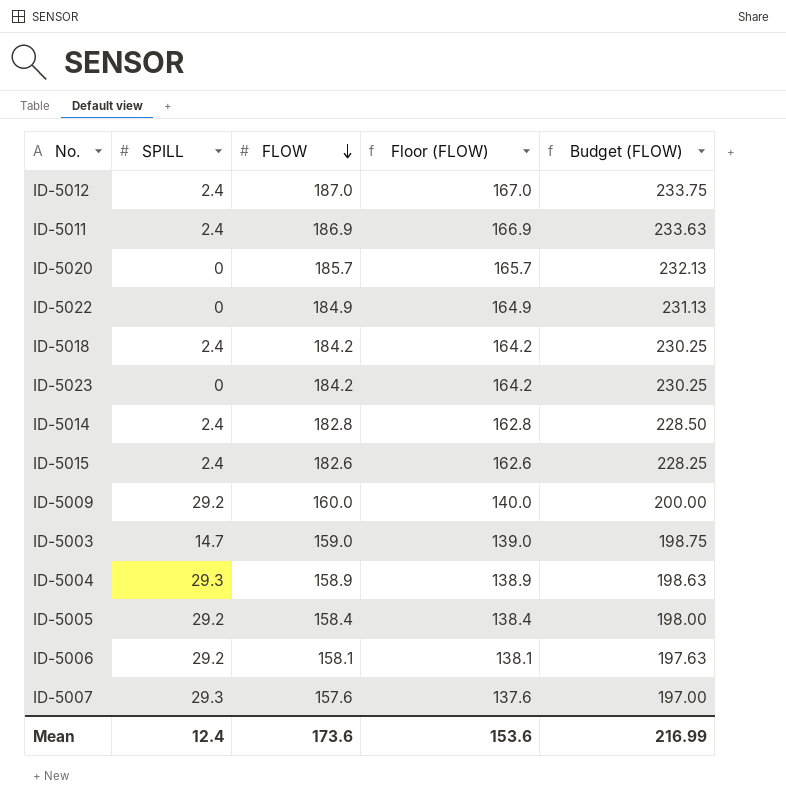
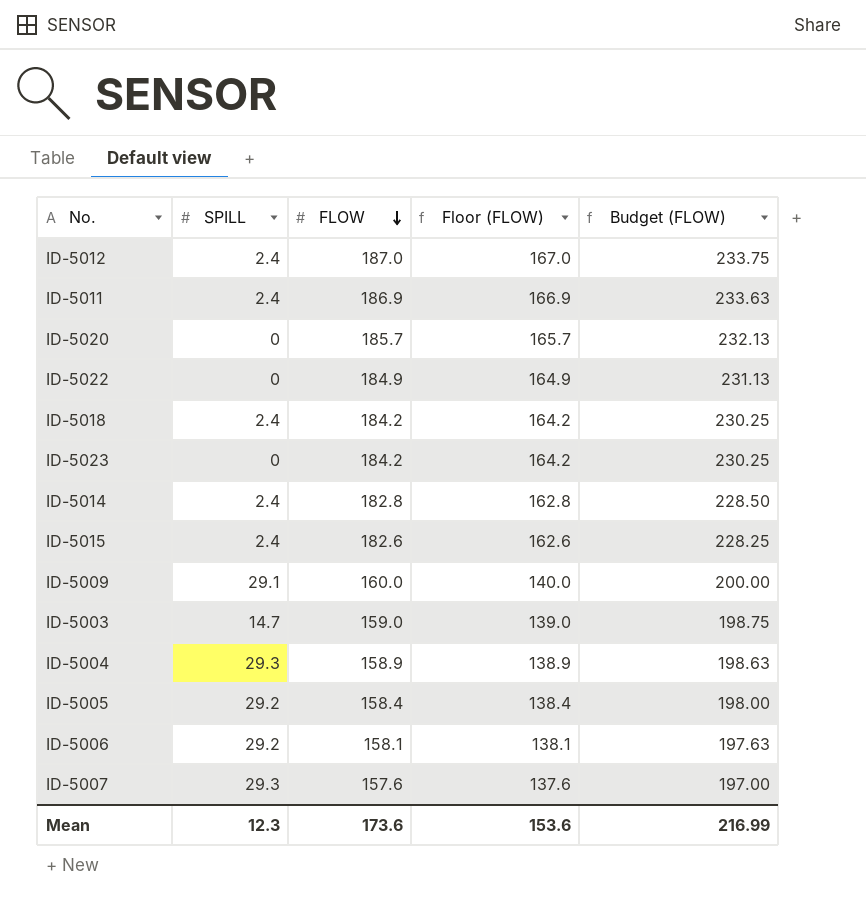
ID-5009 | SPILL: 29.2 -> 29.1
Mean | SPILL: 12.4 -> 12.3

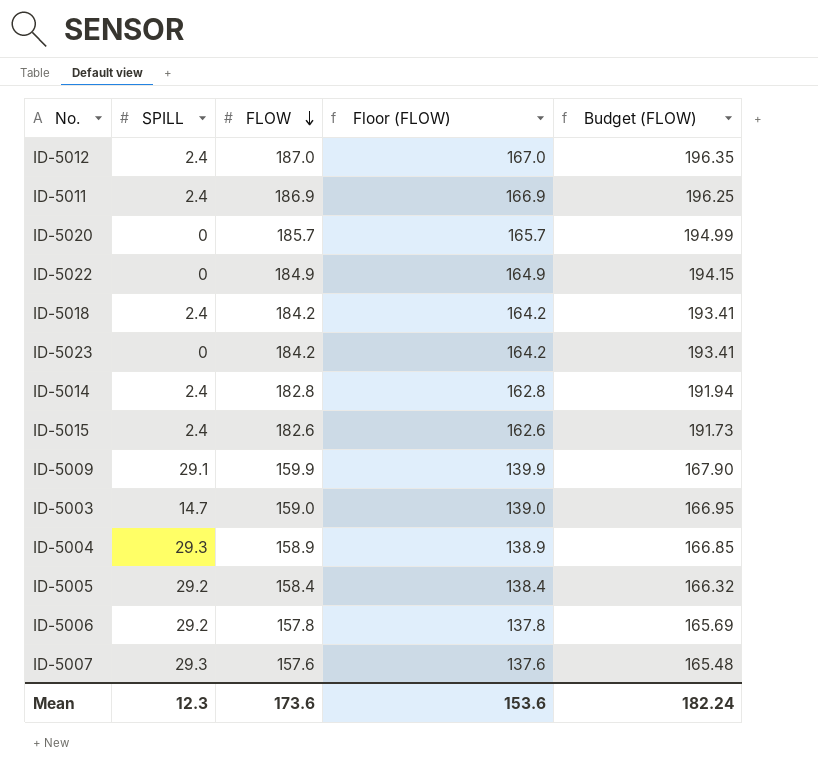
column Budget (FLOW) | formula: [FLOW] * 1.25 -> [FLOW] * 1.05
ID-5009 | FLOW: 160.0 -> 159.9
ID-5009 | Floor (FLOW): 140.0 -> 139.9
ID-5006 | FLOW: 158.1 -> 157.8
ID-5006 | Floor (FLOW): 138.1 -> 137.8
Mean | Budget (FLOW): 216.99 -> 182.24

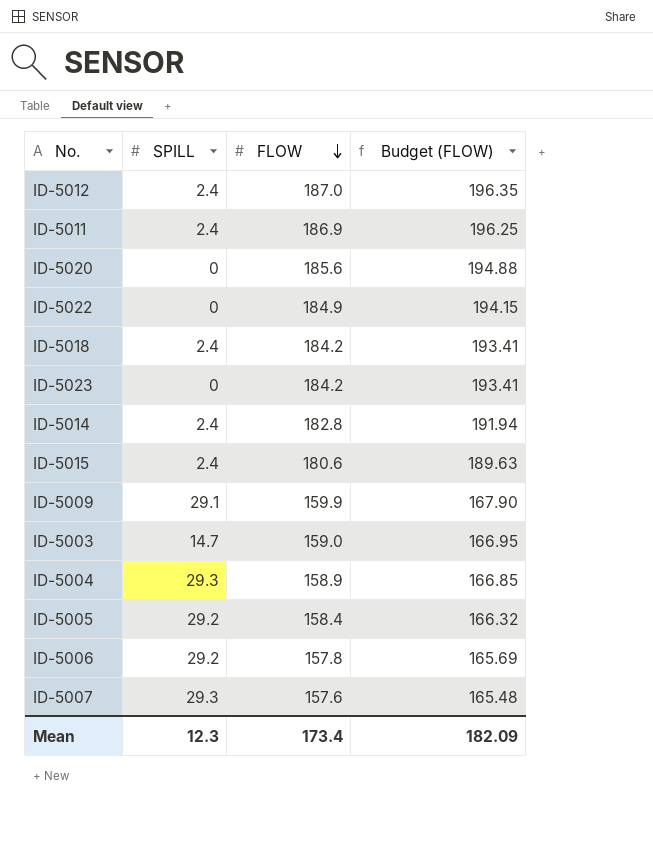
column Floor (FLOW) | formula: [FLOW] - 20 -> none
ID-5020 | FLOW: 185.7 -> 185.6
ID-5020 | Budget (FLOW): 194.99 -> 194.88
ID-5015 | FLOW: 182.6 -> 180.6
ID-5015 | Budget (FLOW): 191.73 -> 189.63
Mean | FLOW: 173.6 -> 173.4
Mean | Budget (FLOW): 182.24 -> 182.09

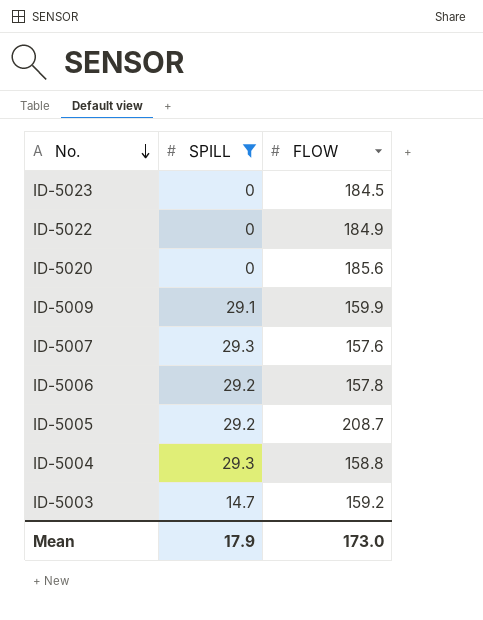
filter: none -> SPILL != 2.4
row order: FLOW descending -> No. descending
column Budget (FLOW) | formula: [FLOW] * 1.05 -> none
ID-5023 | FLOW: 184.2 -> 184.5
ID-5005 | FLOW: 158.4 -> 208.7
ID-5004 | FLOW: 158.9 -> 158.8
ID-5003 | FLOW: 159.0 -> 159.2
Mean | SPILL: 12.3 -> 17.9
Mean | FLOW: 173.4 -> 173.0

